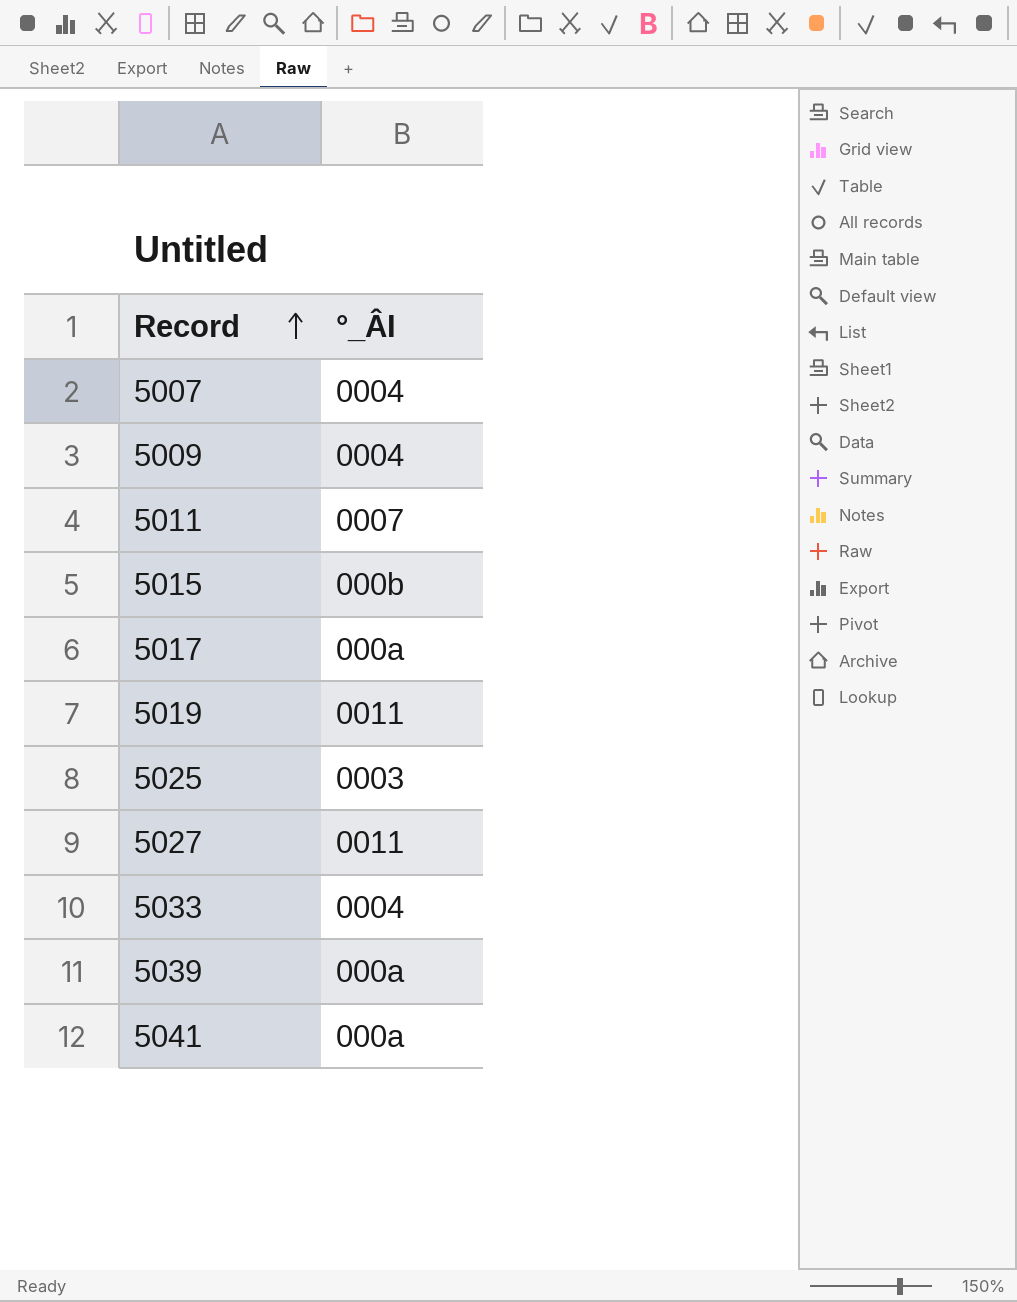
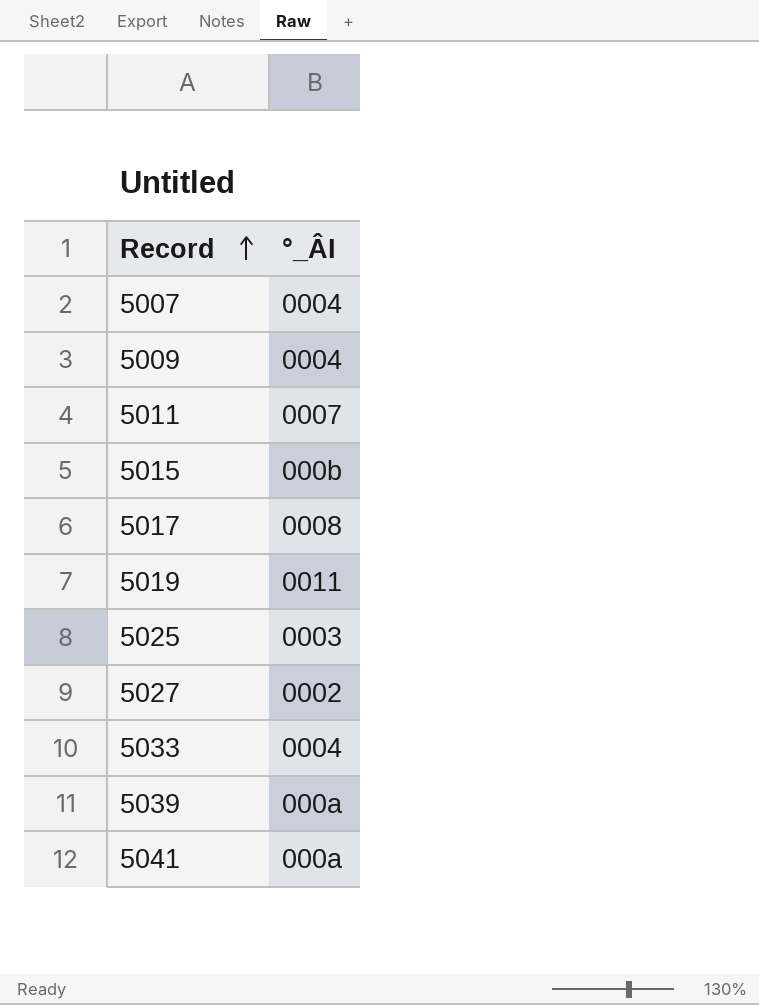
5017 | °_ÂI: 000a -> 0008
5027 | °_ÂI: 0011 -> 0002

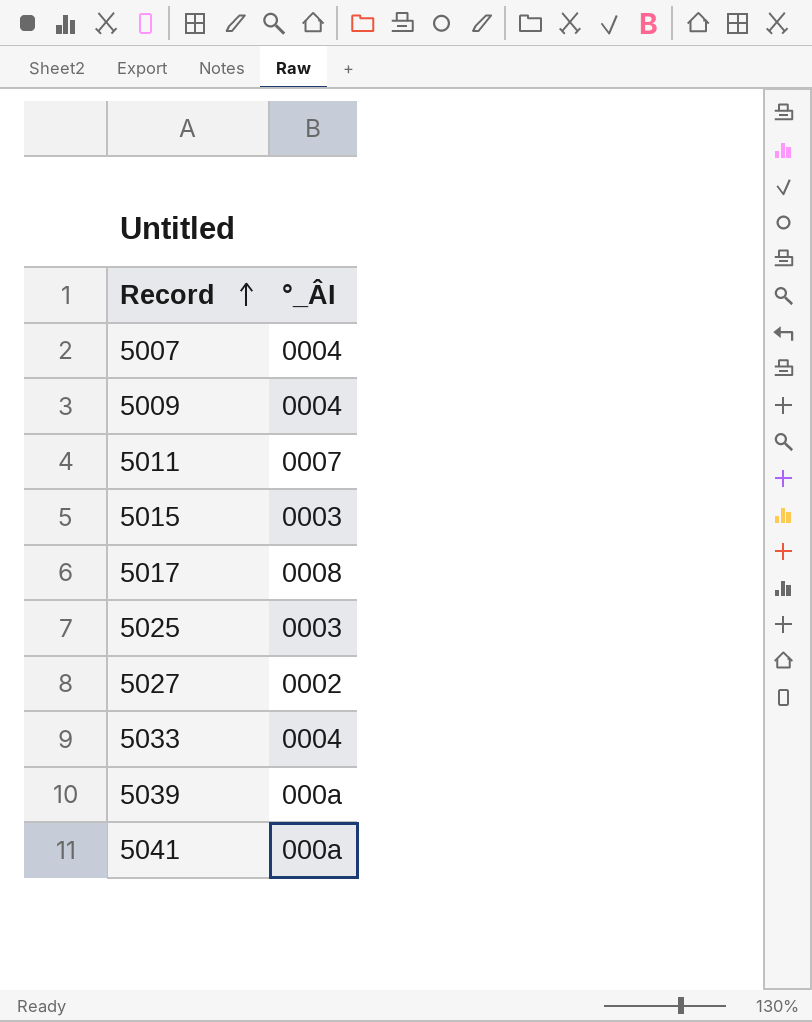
row 5019: 0011 -> none
5015 | °_ÂI: 000b -> 0003

